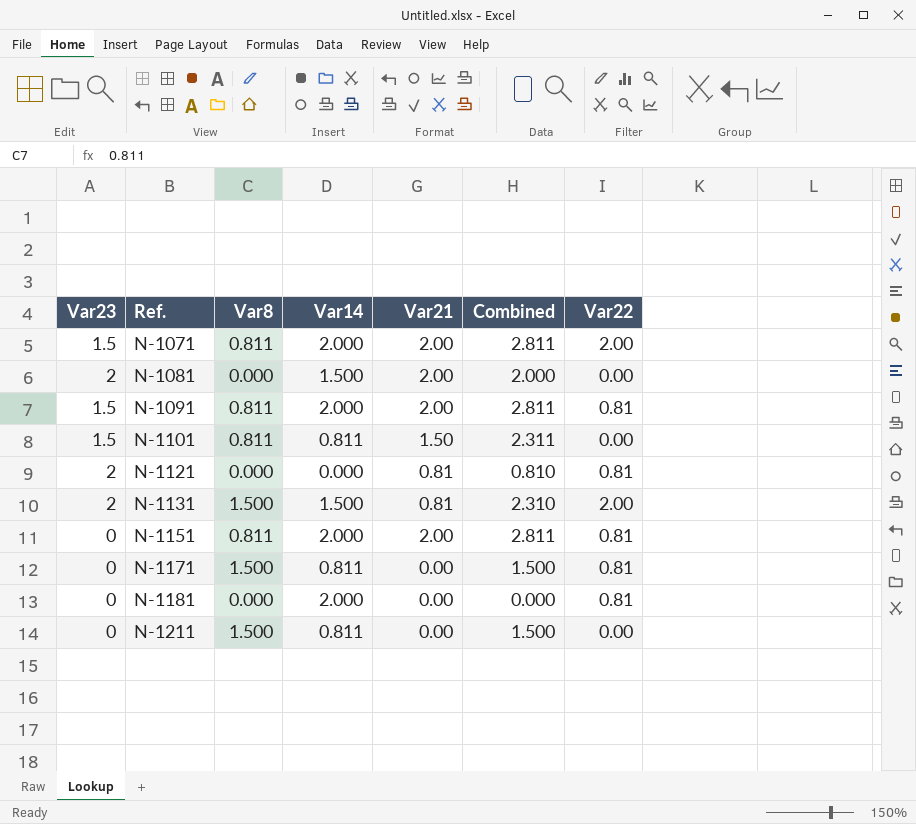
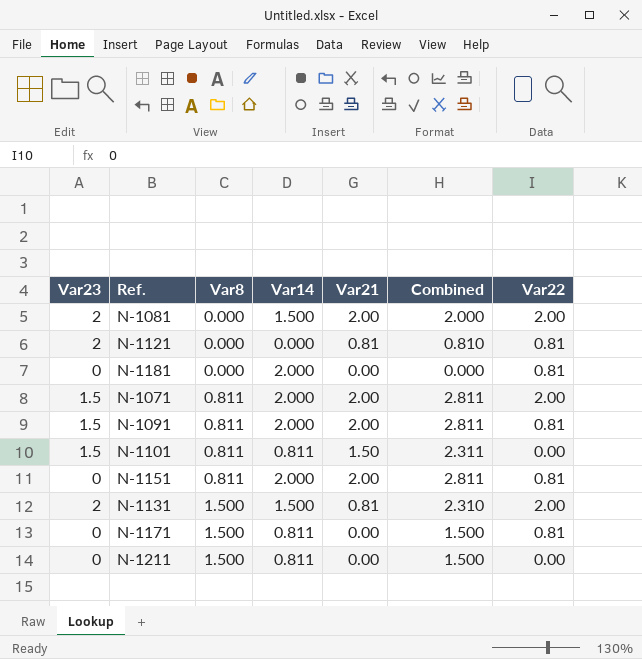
row order: Ref. ascending -> Var8 ascending
N-1081 | Var22: 0.00 -> 2.00

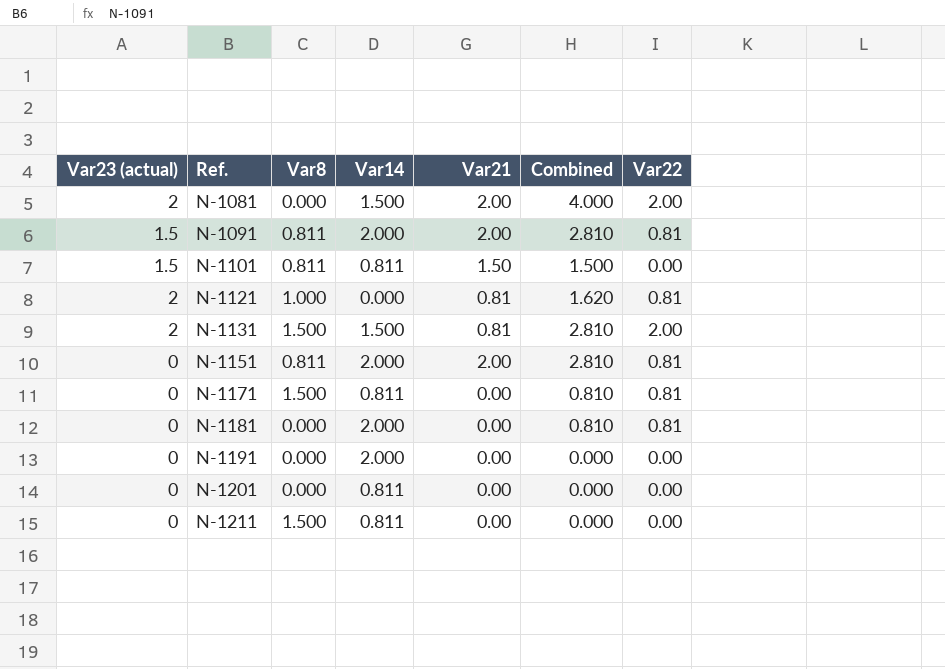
row order: Var8 ascending -> Ref. ascending
column name: Var23 -> Var23 (actual)
column Combined | formula: [Var8] + [Var21] -> [Var21] + [Var22]
row N-1071: 1.5 | 0.811 | 2.000 | 2.00 | 2.811 | 2.00 -> none
N-1121 | Var8: 0.000 -> 1.000
row N-1191: none -> 0 | 0.000 | 2.000 | 0.00 | 0.000 | 0.00
row N-1201: none -> 0 | 0.000 | 0.811 | 0.00 | 0.000 | 0.00

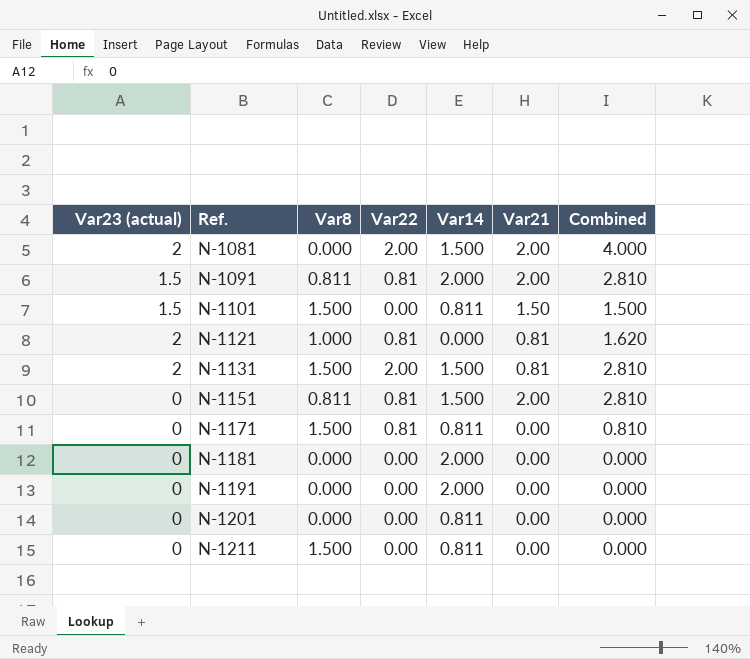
column Var22 | position: 7 -> 4
N-1101 | Var8: 0.811 -> 1.500
N-1151 | Var14: 2.000 -> 1.500
N-1181 | Var22: 0.81 -> 0.00
N-1181 | Combined: 0.810 -> 0.000

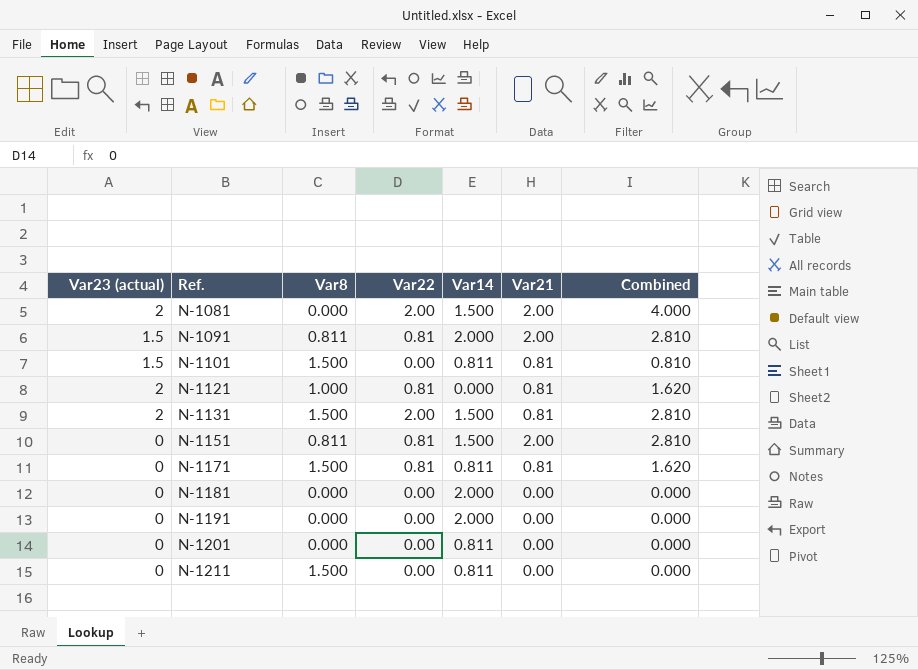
N-1101 | Var21: 1.50 -> 0.81
N-1101 | Combined: 1.500 -> 0.810
N-1171 | Var21: 0.00 -> 0.81
N-1171 | Combined: 0.810 -> 1.620

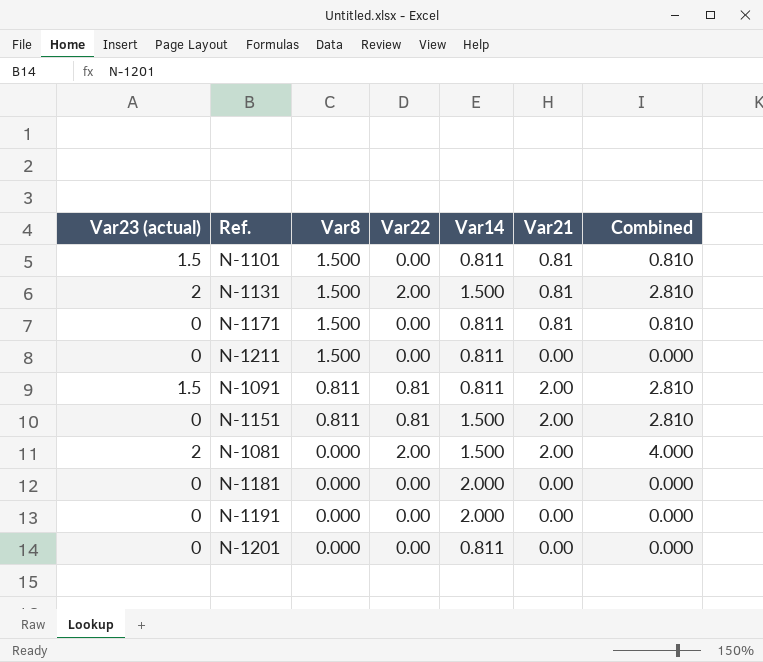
row order: Ref. ascending -> Var8 descending
row N-1121: 2 | 1.000 | 0.81 | 0.000 | 0.81 | 1.620 -> none
N-1171 | Var22: 0.81 -> 0.00
N-1171 | Combined: 1.620 -> 0.810
N-1091 | Var14: 2.000 -> 0.811

